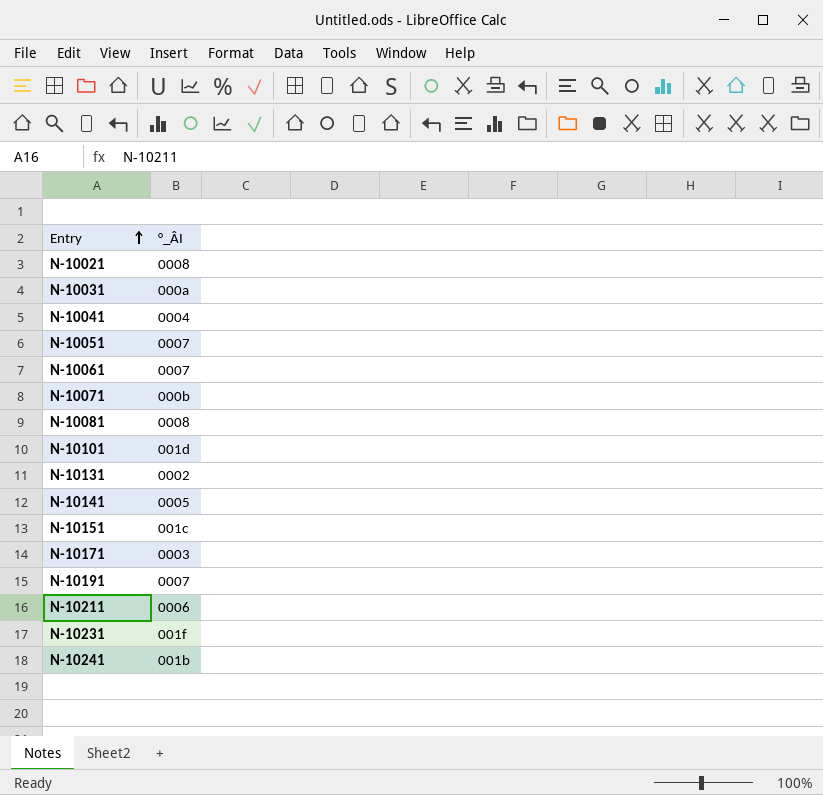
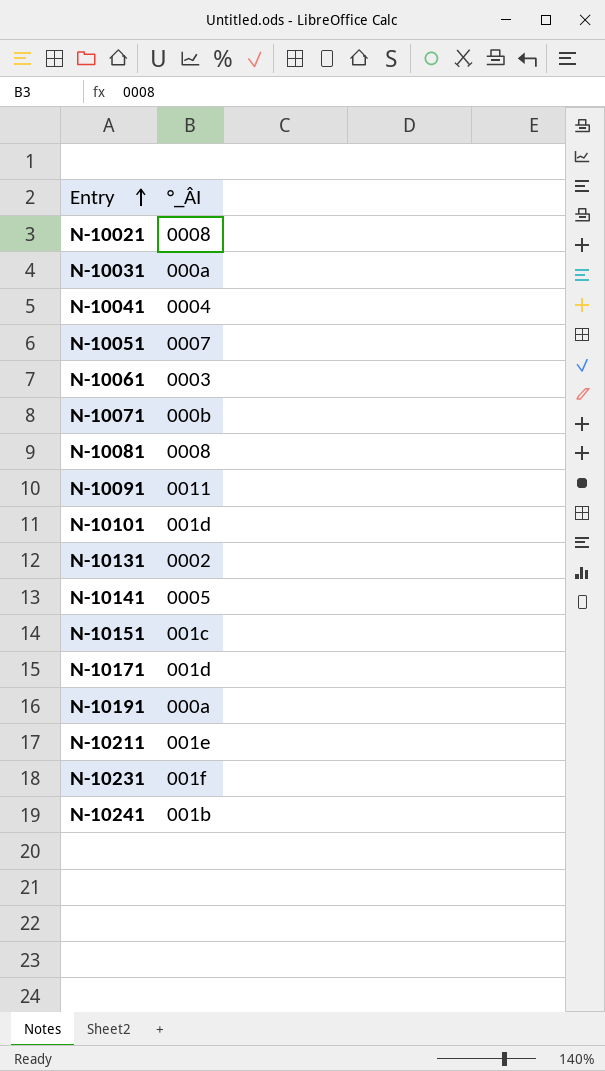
N-10061 | °_ÂI: 0007 -> 0003
row N-10091: none -> 0011
N-10171 | °_ÂI: 0003 -> 001d
N-10191 | °_ÂI: 0007 -> 000a
N-10211 | °_ÂI: 0006 -> 001e

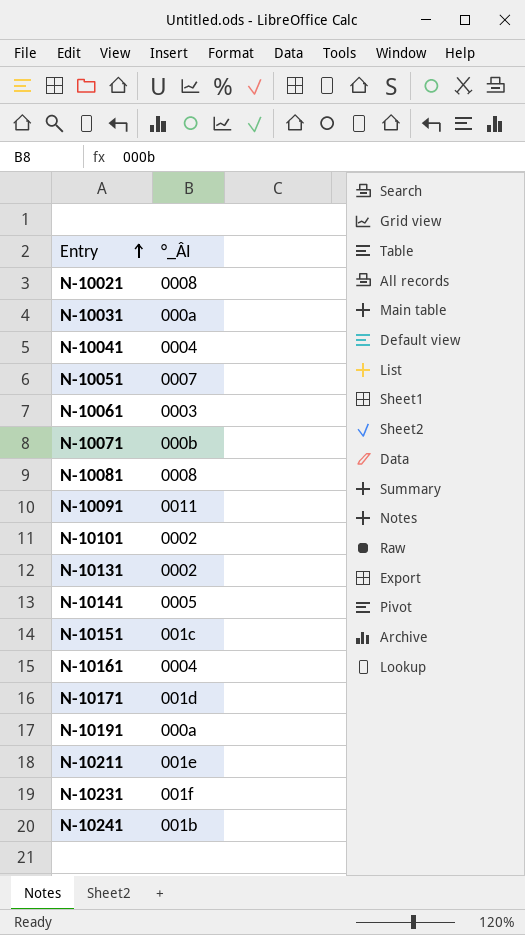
N-10101 | °_ÂI: 001d -> 0002
row N-10161: none -> 0004

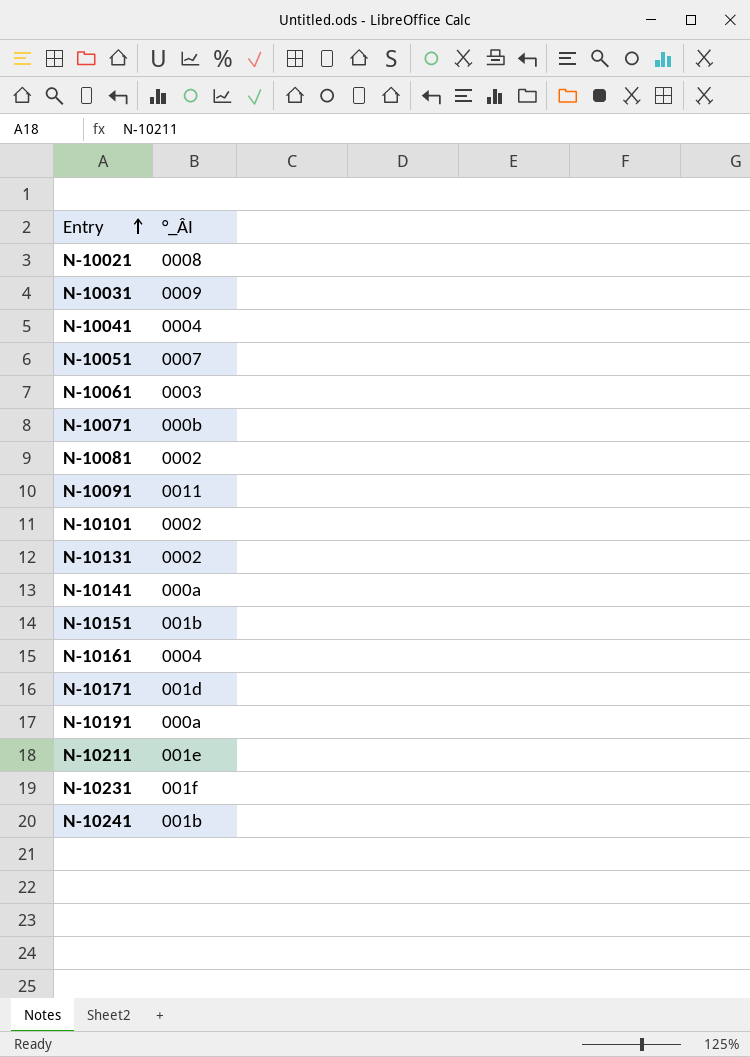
N-10031 | °_ÂI: 000a -> 0009
N-10081 | °_ÂI: 0008 -> 0002
N-10141 | °_ÂI: 0005 -> 000a
N-10151 | °_ÂI: 001c -> 001b

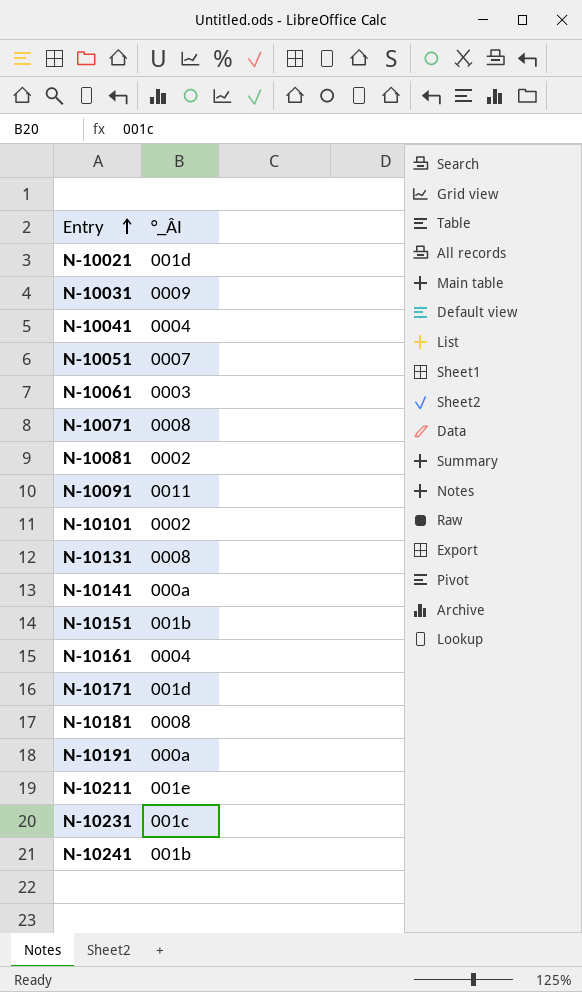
N-10021 | °_ÂI: 0008 -> 001d
N-10071 | °_ÂI: 000b -> 0008
N-10131 | °_ÂI: 0002 -> 0008
row N-10181: none -> 0008
N-10231 | °_ÂI: 001f -> 001c

